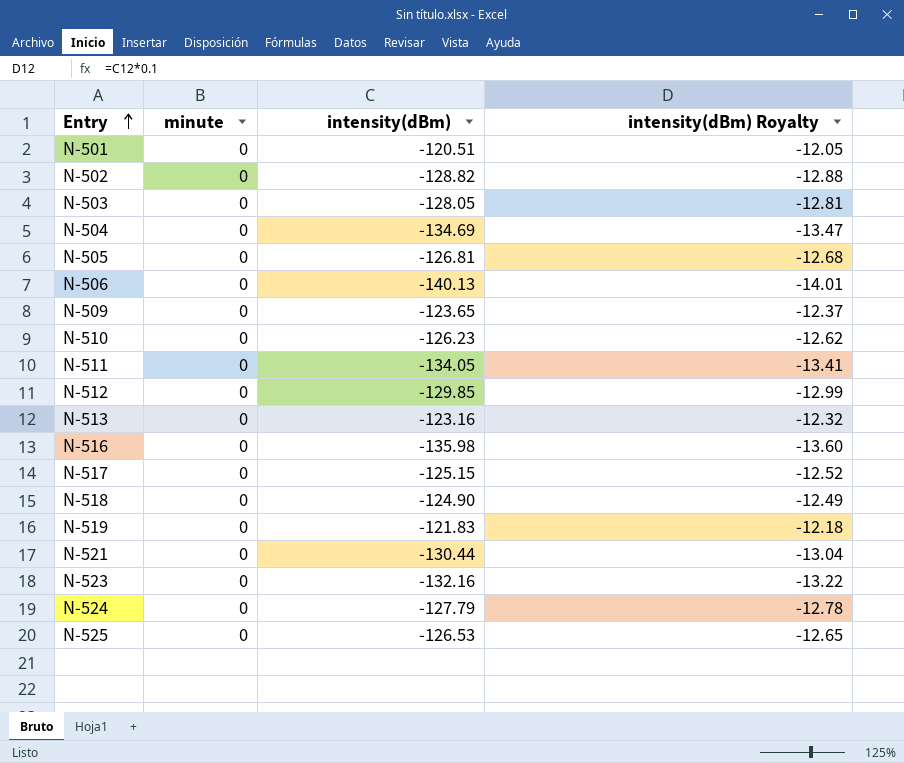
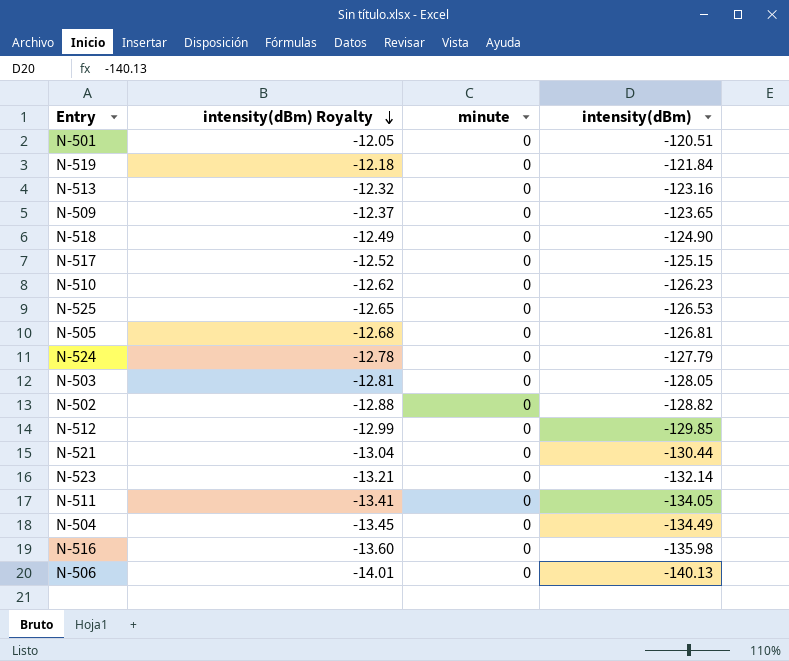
row order: Entry ascending -> intensity(dBm) Royalty descending
column intensity(dBm) Royalty | position: 4 -> 2
N-519 | intensity(dBm): -121.83 -> -121.84
N-523 | intensity(dBm) Royalty: -13.22 -> -13.21
N-523 | intensity(dBm): -132.16 -> -132.14
N-504 | intensity(dBm) Royalty: -13.47 -> -13.45
N-504 | intensity(dBm): -134.69 -> -134.49

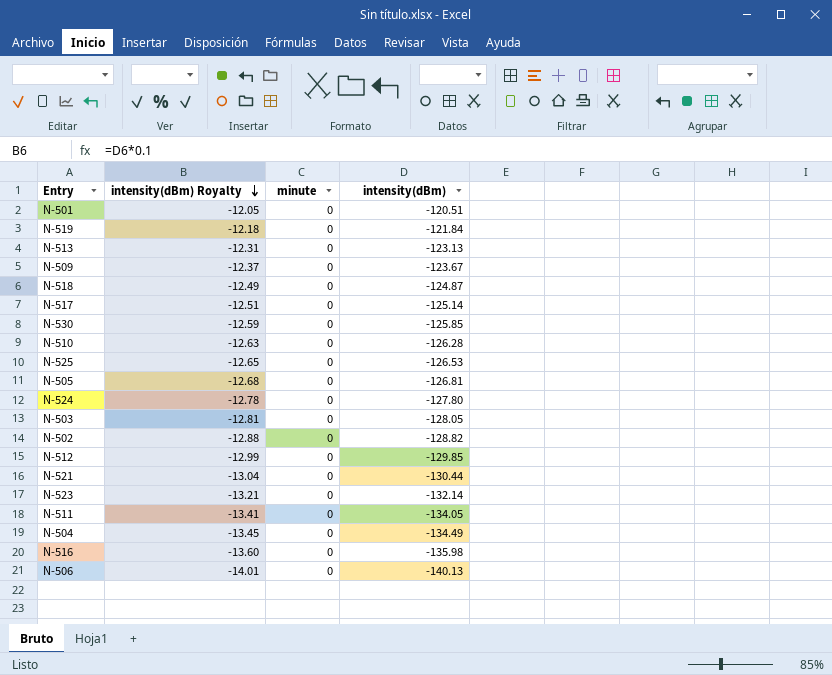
N-513 | intensity(dBm) Royalty: -12.32 -> -12.31
N-513 | intensity(dBm): -123.16 -> -123.13
N-509 | intensity(dBm): -123.65 -> -123.67
N-518 | intensity(dBm): -124.90 -> -124.87
N-517 | intensity(dBm) Royalty: -12.52 -> -12.51
N-517 | intensity(dBm): -125.15 -> -125.14
row N-530: none -> -12.59 | 0 | -125.85
N-510 | intensity(dBm) Royalty: -12.62 -> -12.63
N-510 | intensity(dBm): -126.23 -> -126.28
N-524 | intensity(dBm): -127.79 -> -127.80

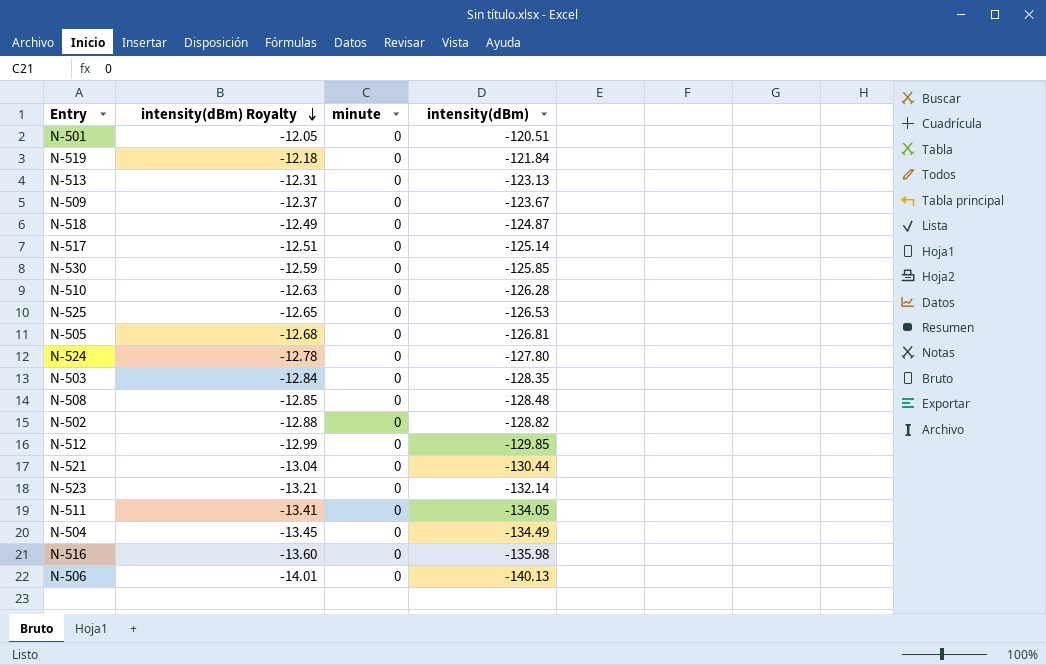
N-503 | intensity(dBm) Royalty: -12.81 -> -12.84
N-503 | intensity(dBm): -128.05 -> -128.35
row N-508: none -> -12.85 | 0 | -128.48

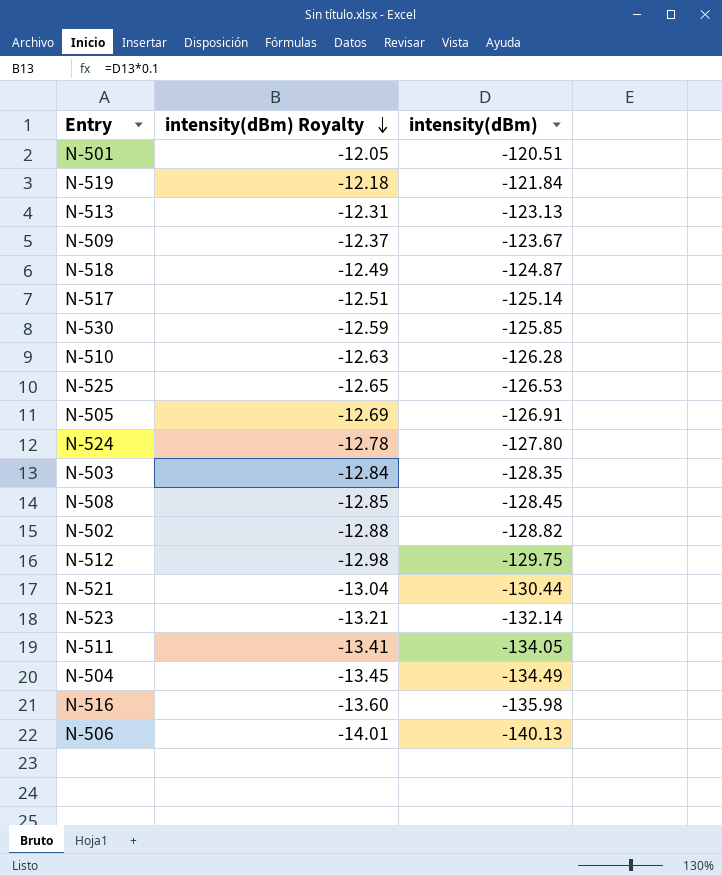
column minute | position: 3 -> none
N-505 | intensity(dBm) Royalty: -12.68 -> -12.69
N-505 | intensity(dBm): -126.81 -> -126.91
N-508 | intensity(dBm): -128.48 -> -128.45
N-512 | intensity(dBm) Royalty: -12.99 -> -12.98
N-512 | intensity(dBm): -129.85 -> -129.75

